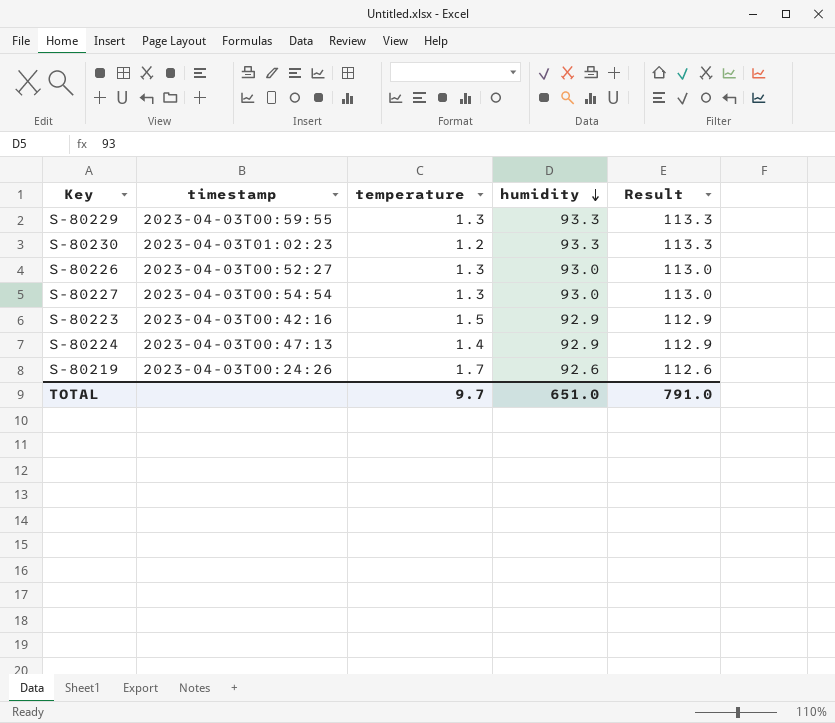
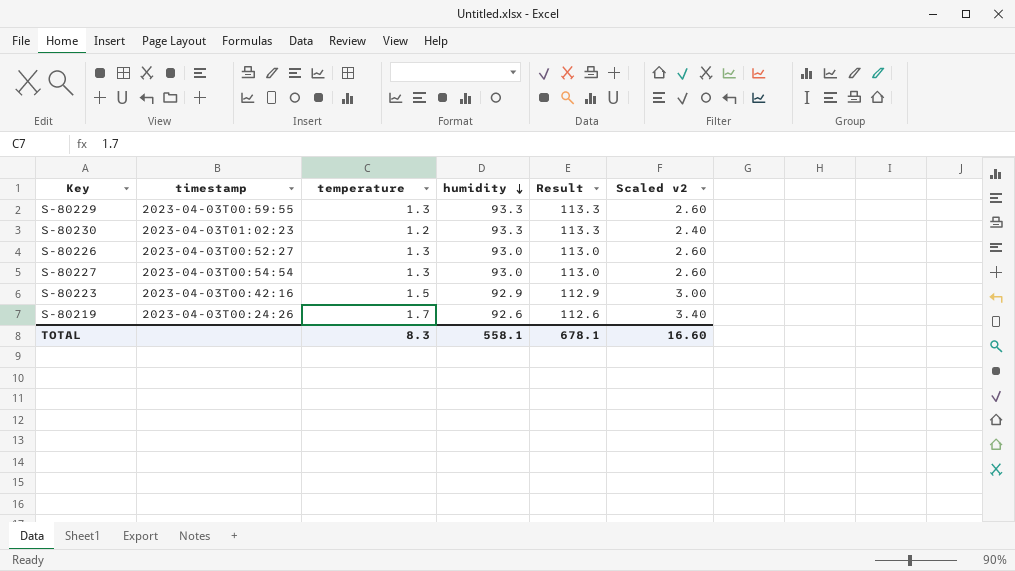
column Scaled v2 | formula: none -> [temperature] * 2
row S-80224: 2023-04-03T00:47:13 | 1.4 | 92.9 | 112.9 -> none
TOTAL | temperature: 9.7 -> 8.3
TOTAL | humidity: 651.0 -> 558.1
TOTAL | Result: 791.0 -> 678.1

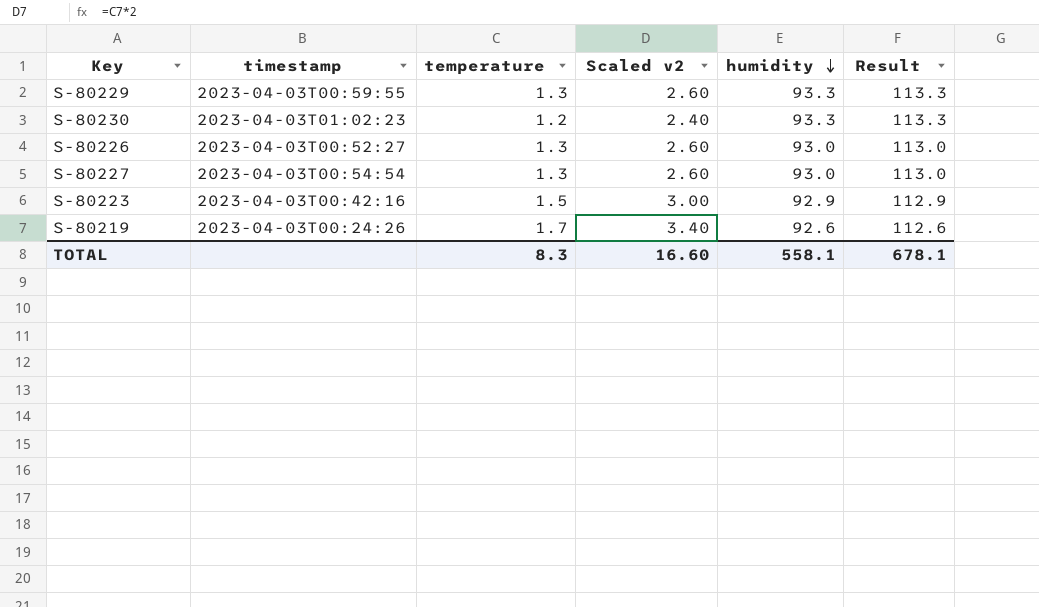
column Scaled v2 | position: 6 -> 4

